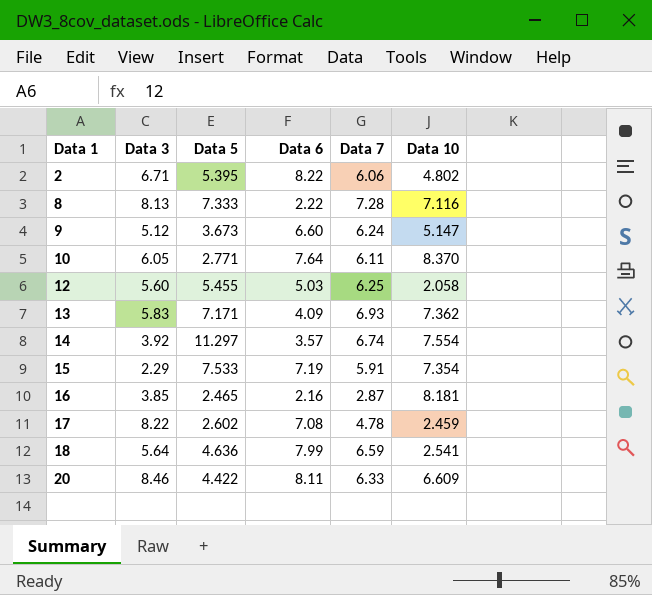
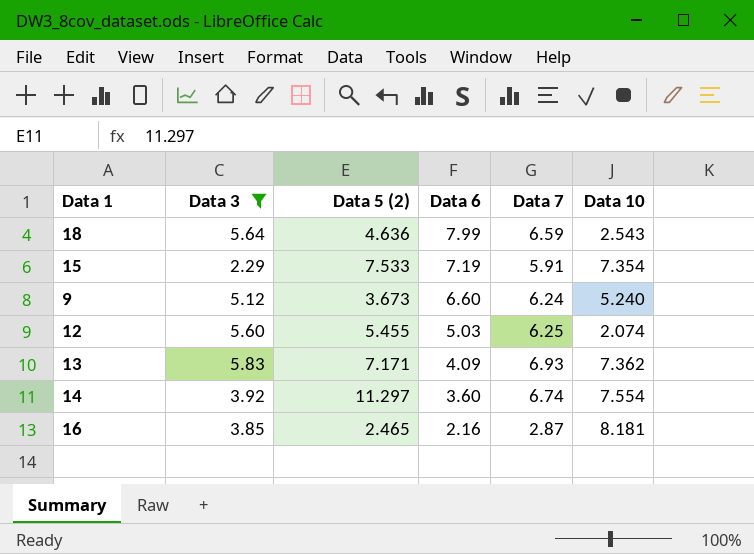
filter: none -> Data 3 <= 5.83
row order: Data 1 ascending -> Data 6 descending
column name: Data 5 -> Data 5 (2)
18 | Data 10: 2.541 -> 2.543
9 | Data 10: 5.147 -> 5.240
12 | Data 10: 2.058 -> 2.074
14 | Data 6: 3.57 -> 3.60

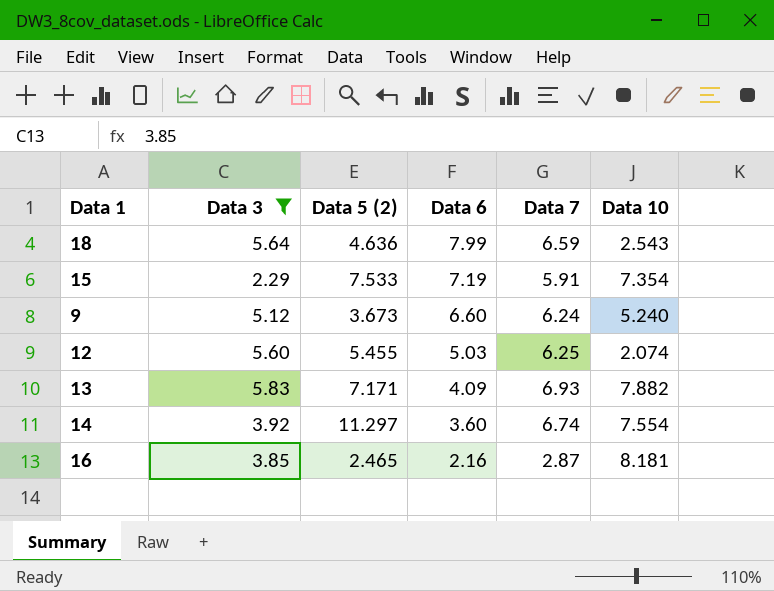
13 | Data 10: 7.362 -> 7.882

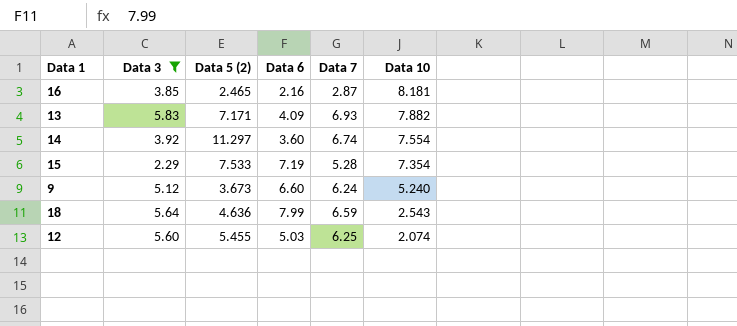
row order: Data 6 descending -> Data 10 descending
15 | Data 7: 5.91 -> 5.28

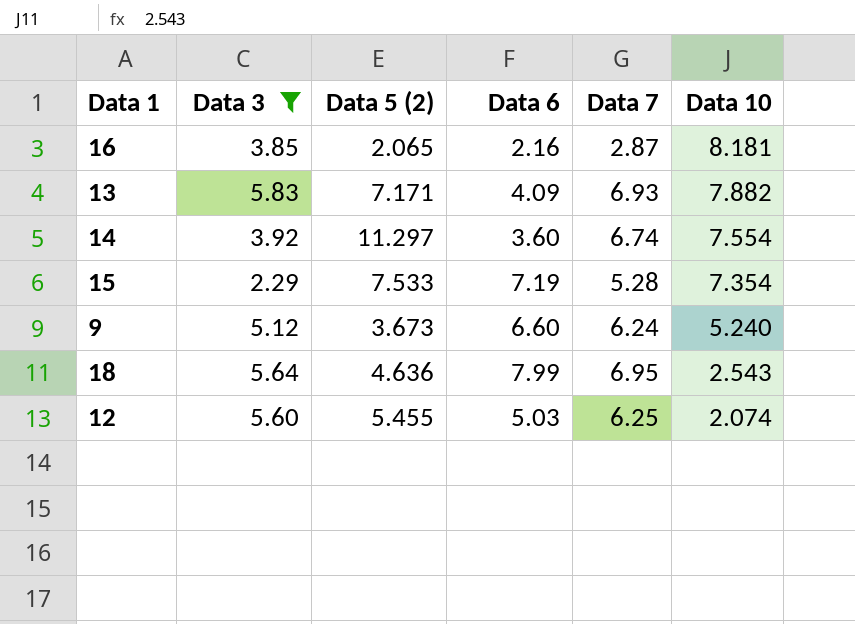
16 | Data 5 (2): 2.465 -> 2.065
18 | Data 7: 6.59 -> 6.95

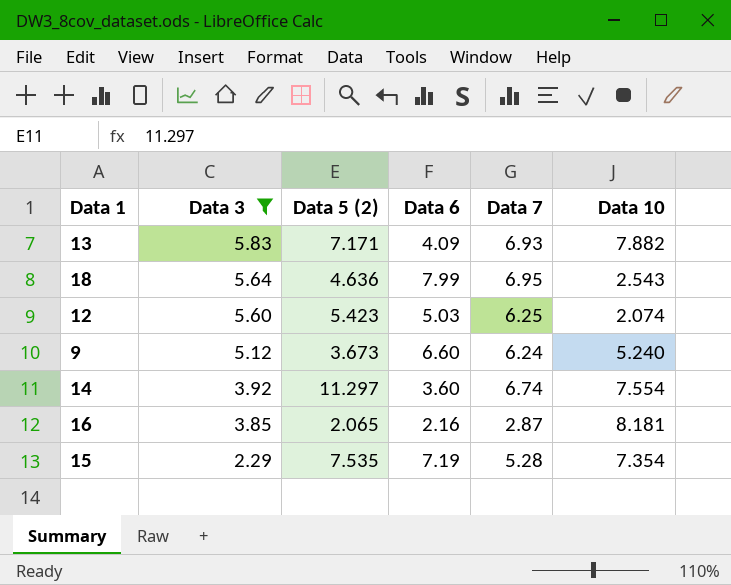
row order: Data 10 descending -> Data 3 descending
12 | Data 5 (2): 5.455 -> 5.423
15 | Data 5 (2): 7.533 -> 7.535

